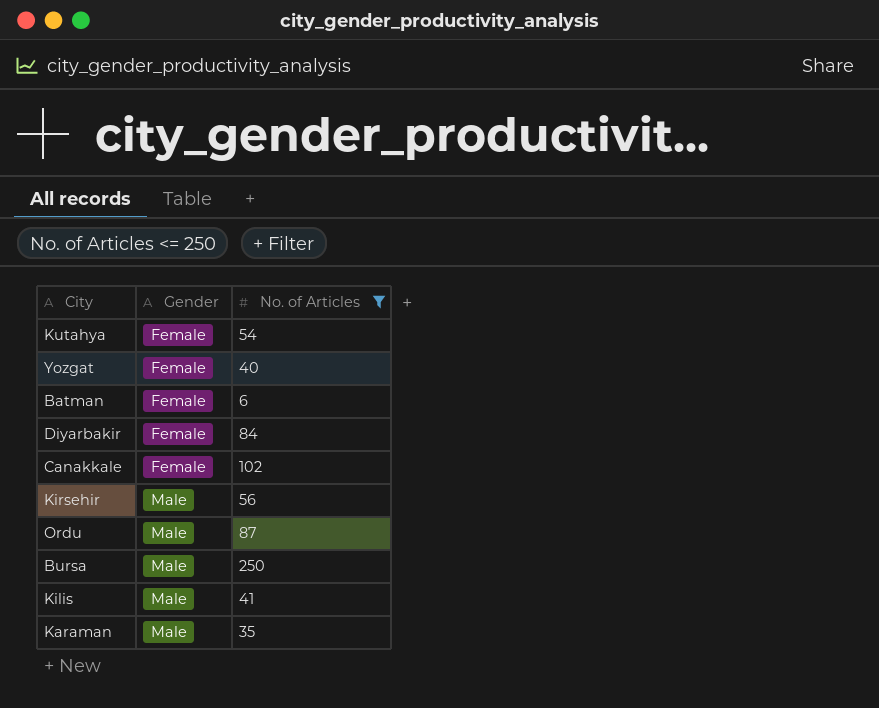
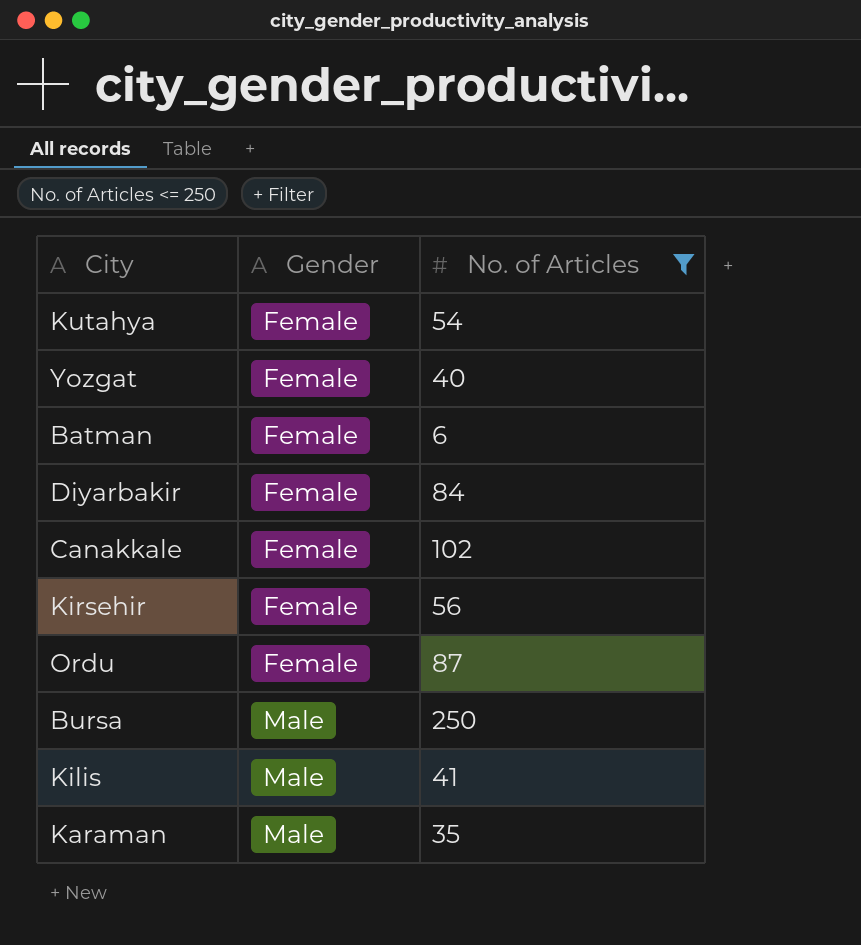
Kirsehir | Gender: Male -> Female
Ordu | Gender: Male -> Female

